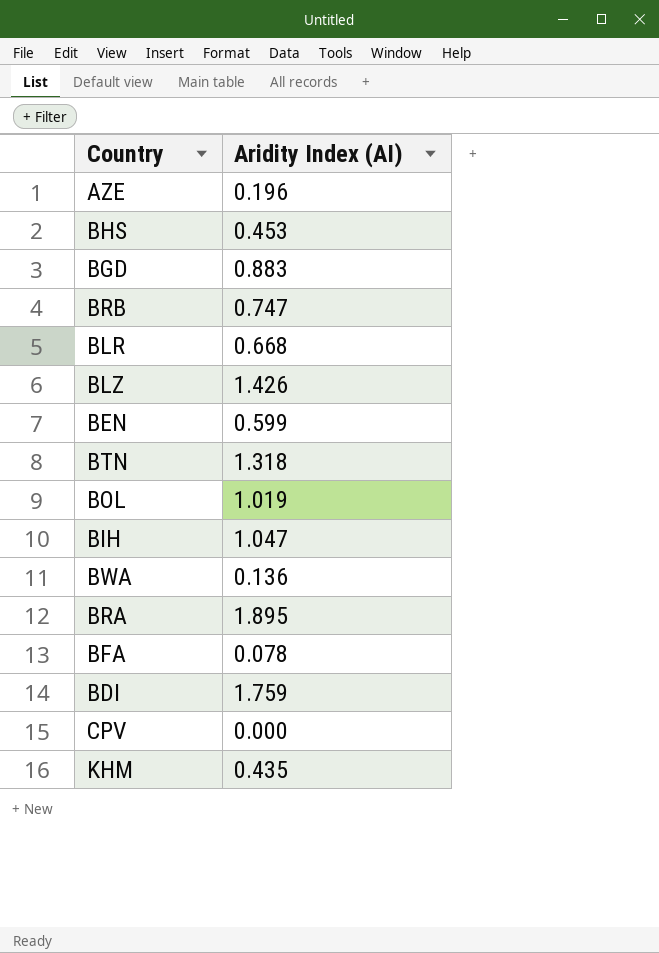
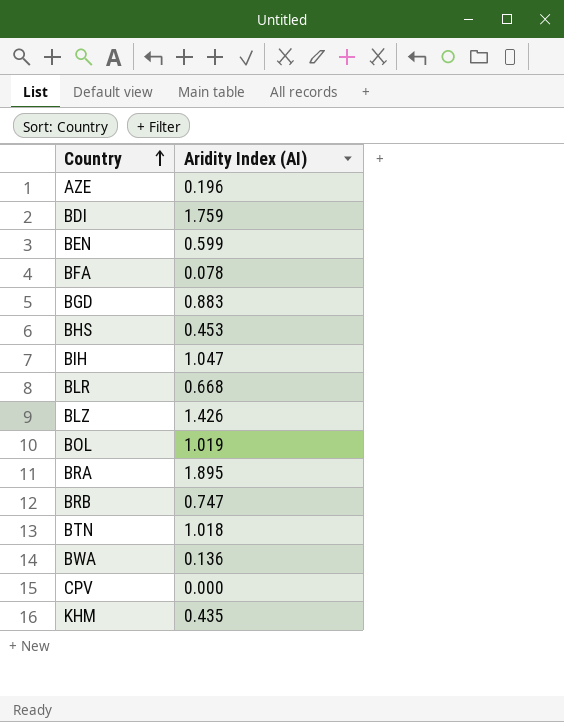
row order: none -> Country ascending
BTN | Aridity Index (AI): 1.318 -> 1.018

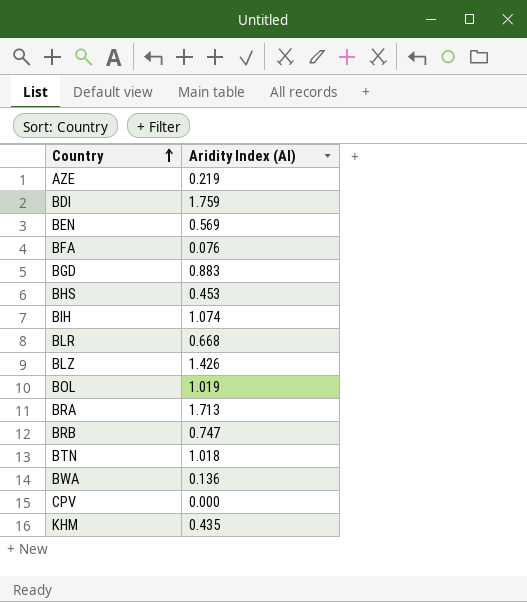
AZE | Aridity Index (AI): 0.196 -> 0.219
BEN | Aridity Index (AI): 0.599 -> 0.569
BFA | Aridity Index (AI): 0.078 -> 0.076
BIH | Aridity Index (AI): 1.047 -> 1.074
BRA | Aridity Index (AI): 1.895 -> 1.713

